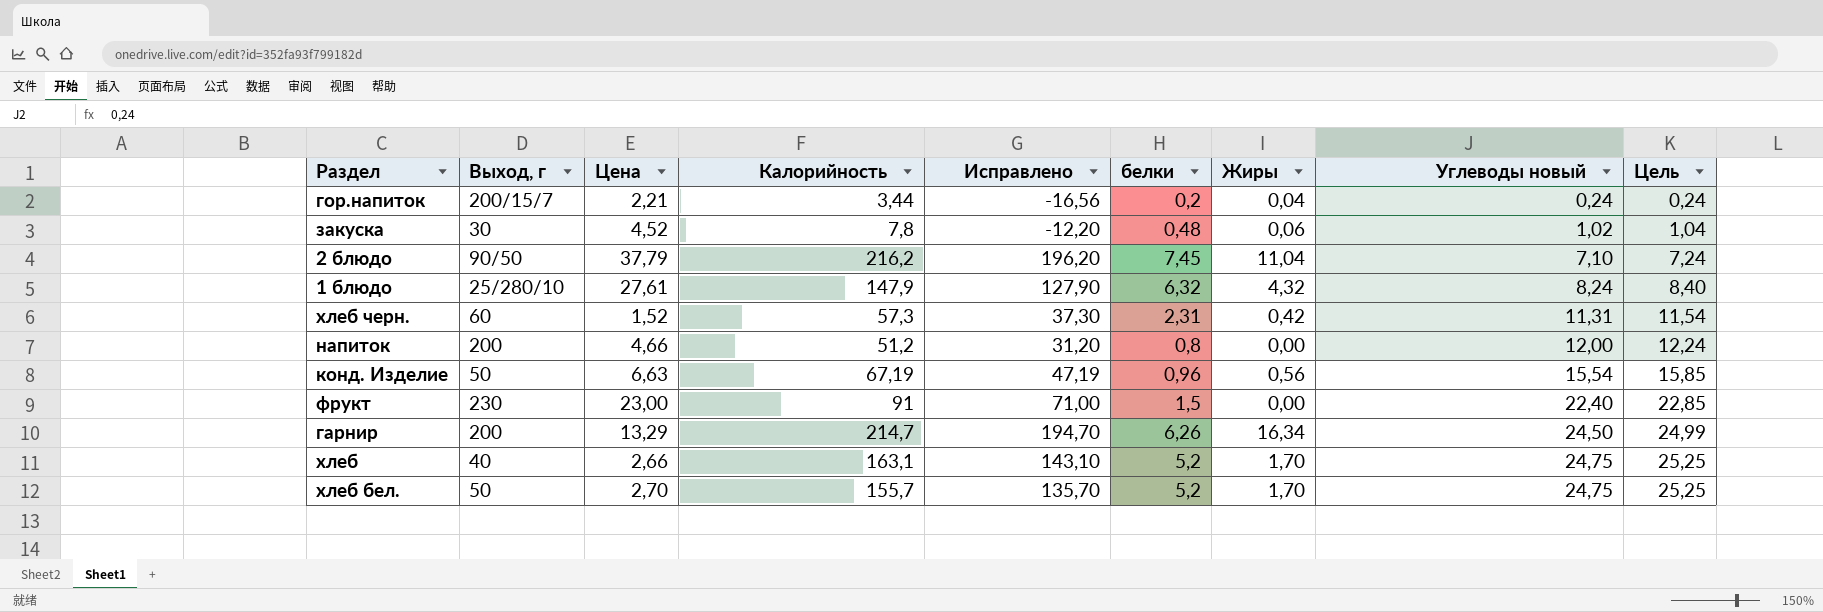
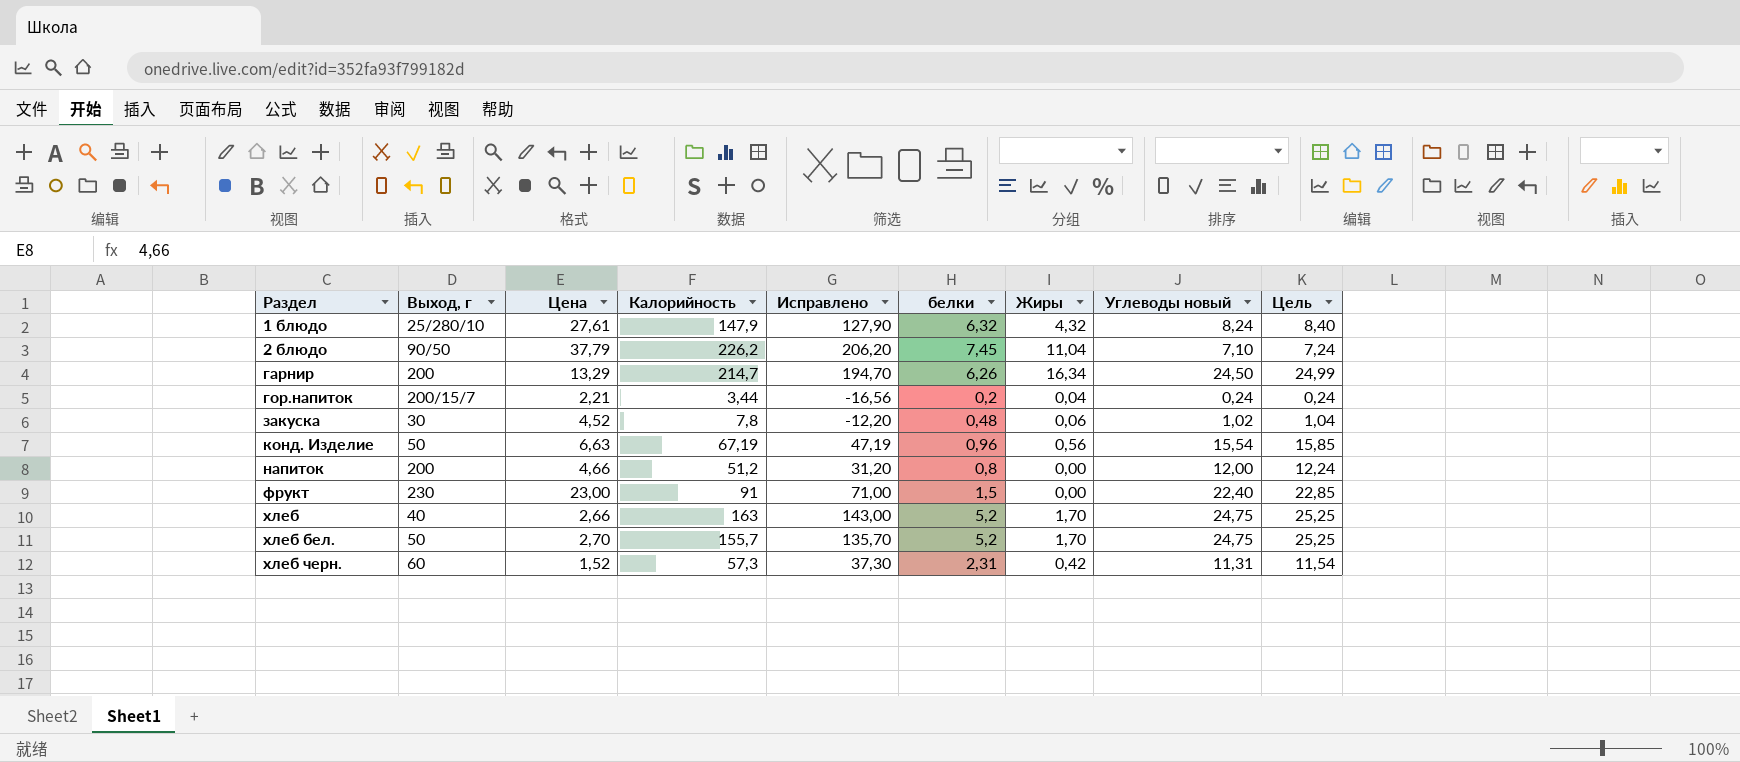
row order: Углеводы новый ascending -> Раздел ascending
2 блюдо | Калорийность: 216,2 -> 226,2
2 блюдо | Исправлено: 196,20 -> 206,20
хлеб | Калорийность: 163,1 -> 163
хлеб | Исправлено: 143,10 -> 143,00

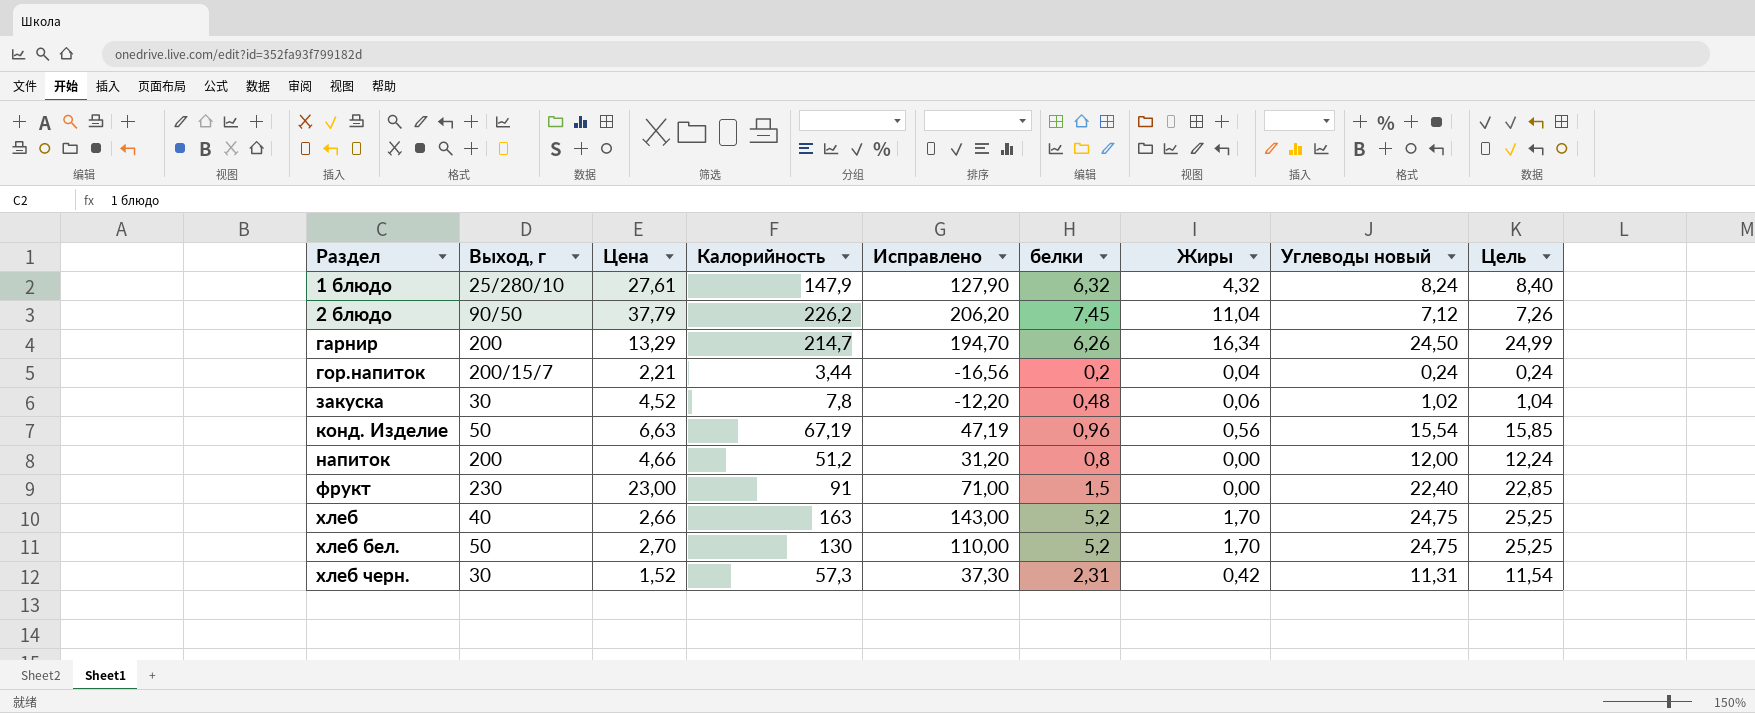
2 блюдо | Углеводы новый: 7,10 -> 7,12
2 блюдо | Цель: 7,24 -> 7,26
хлеб бел. | Калорийность: 155,7 -> 130
хлеб бел. | Исправлено: 135,70 -> 110,00
хлеб черн. | Выход, г: 60 -> 30

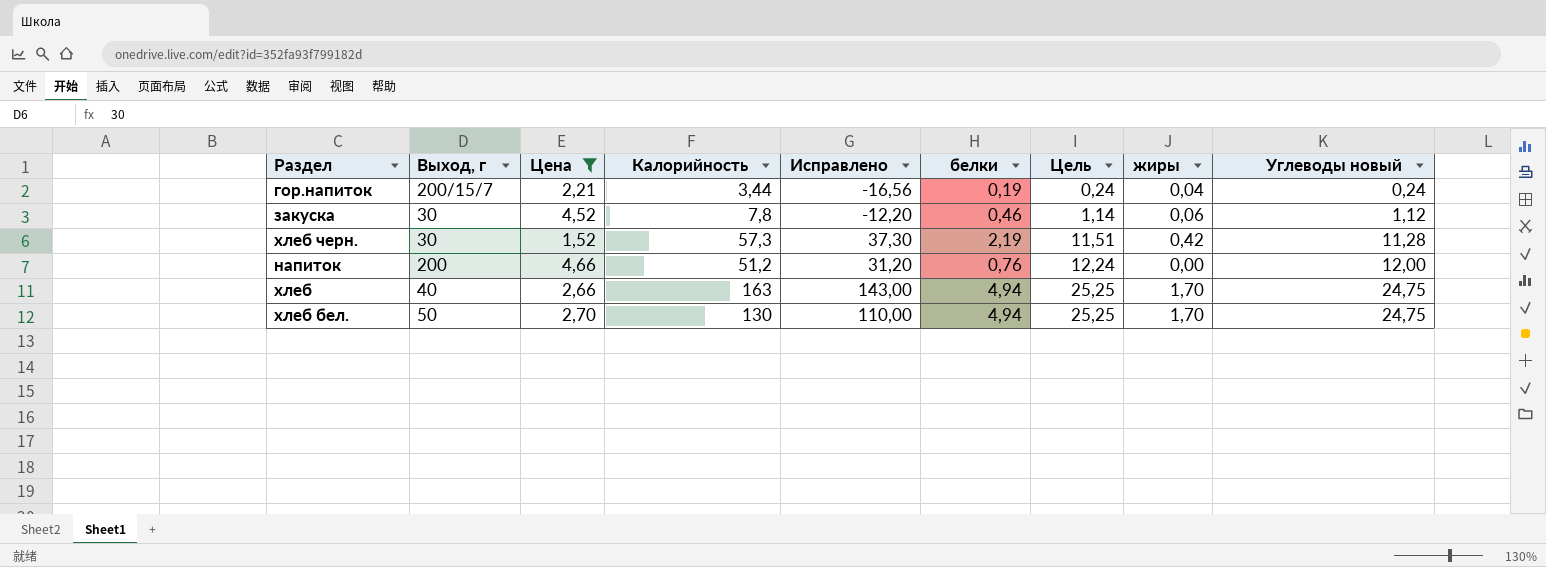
filter: none -> Цена <= 4,66
row order: Раздел ascending -> Цель ascending
column Цель | position: 9 -> 7
column name: Жиры -> жиры
гор.напиток | белки: 0,2 -> 0,19
закуска | белки: 0,48 -> 0,46
закуска | Цель: 1,04 -> 1,14
закуска | Углеводы новый: 1,02 -> 1,12
хлеб черн. | белки: 2,31 -> 2,19
хлеб черн. | Цель: 11,54 -> 11,51
хлеб черн. | Углеводы новый: 11,31 -> 11,28
напиток | белки: 0,8 -> 0,76
хлеб | белки: 5,2 -> 4,94
хлеб бел. | белки: 5,2 -> 4,94

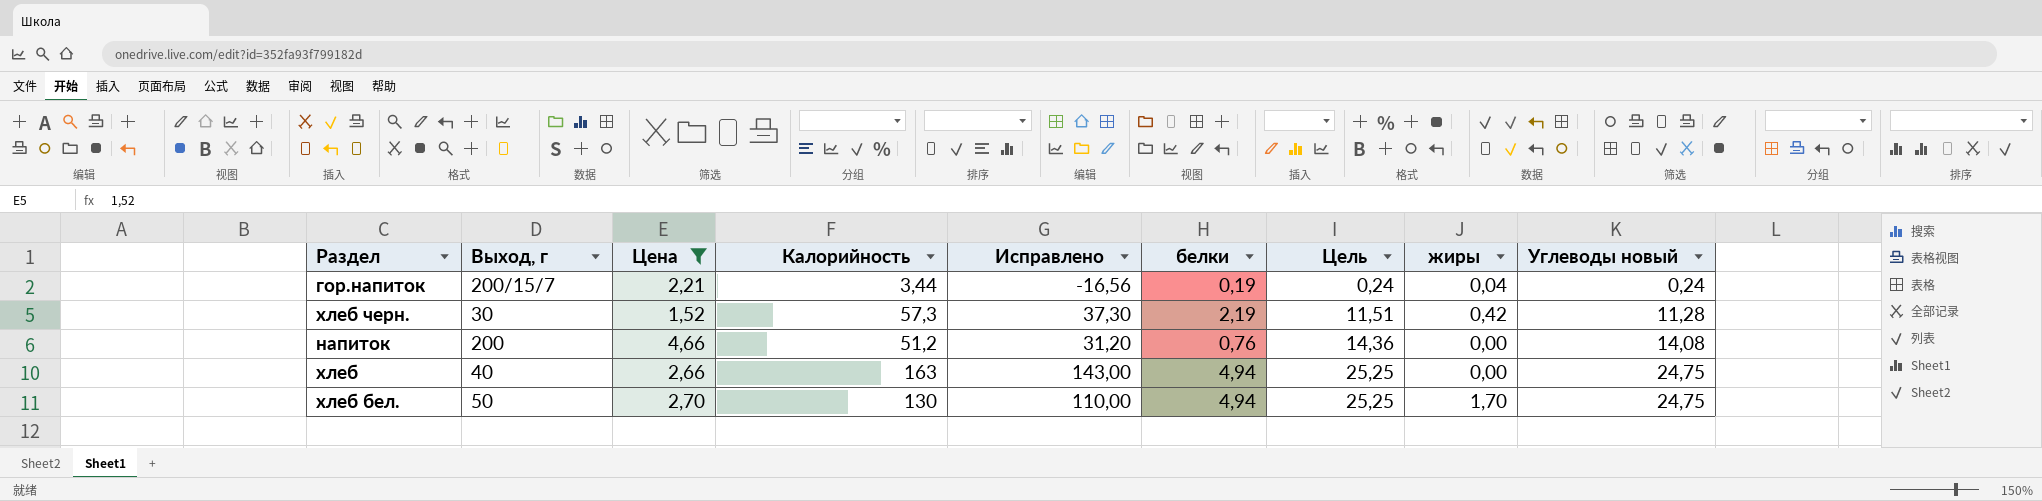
row закуска: 30 | 4,52 | 7,8 | -12,20 | 0,46 | 1,14 | 0,06 | 1,12 -> none
напиток | Цель: 12,24 -> 14,36
напиток | Углеводы новый: 12,00 -> 14,08
хлеб | жиры: 1,70 -> 0,00

